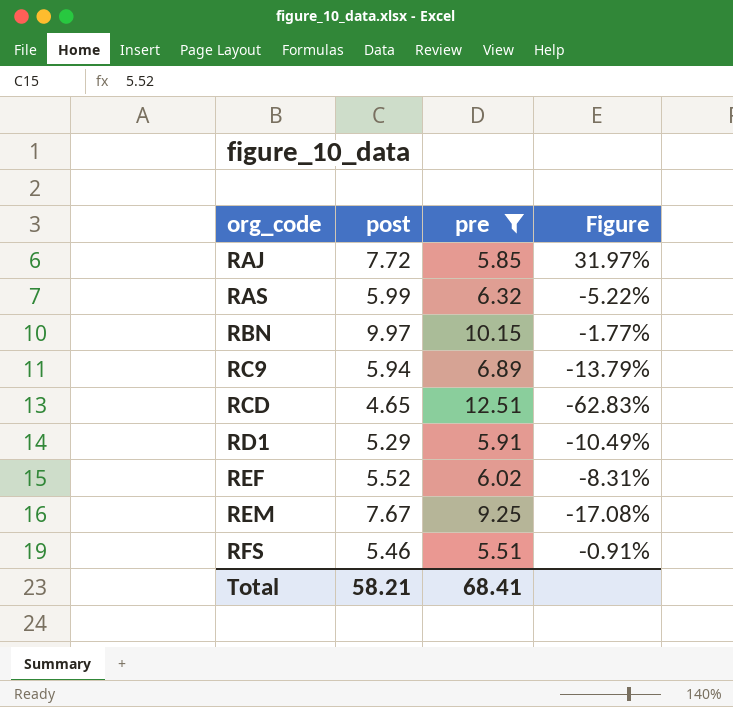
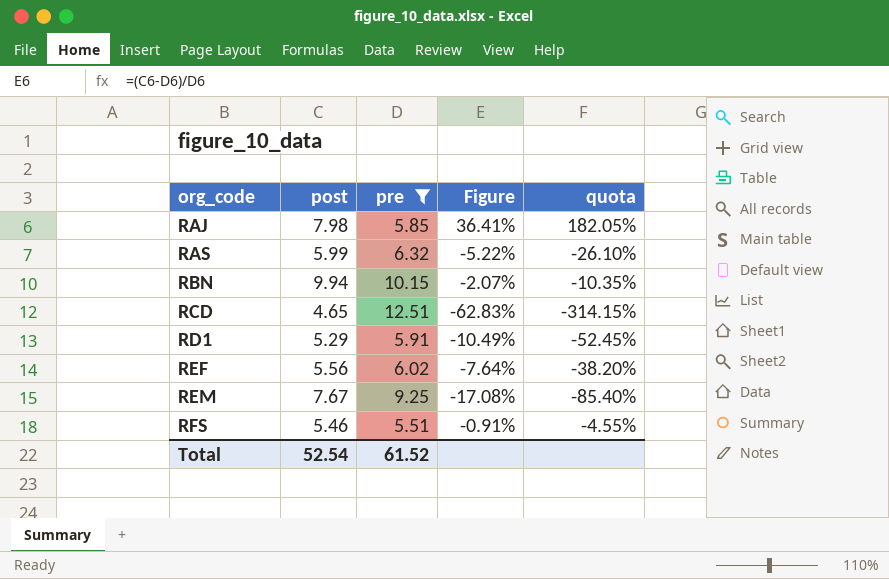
column quota | formula: none -> [Figure] * 5
row RC9: 5.94 | 6.89 | -13.79% -> none
RAJ | post: 7.72 -> 7.98
RAJ | Figure: 31.97% -> 36.41%
RBN | post: 9.97 -> 9.94
RBN | Figure: -1.77% -> -2.07%
REF | post: 5.52 -> 5.56
REF | Figure: -8.31% -> -7.64%
Total | post: 58.21 -> 52.54
Total | pre: 68.41 -> 61.52

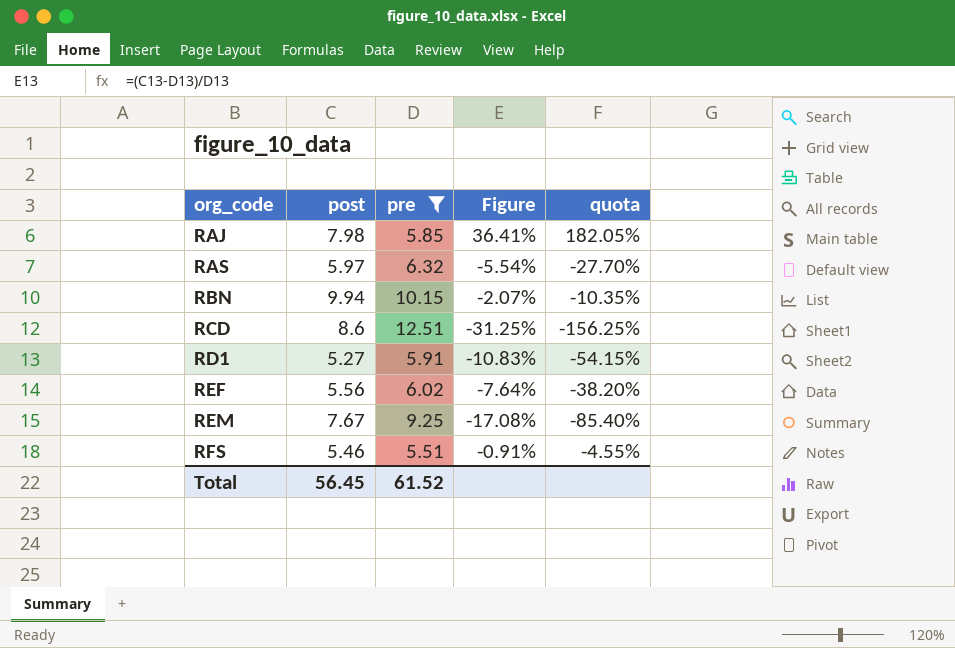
RAS | post: 5.99 -> 5.97
RAS | Figure: -5.22% -> -5.54%
RAS | quota: -26.10% -> -27.70%
RCD | post: 4.65 -> 8.6
RCD | Figure: -62.83% -> -31.25%
RCD | quota: -314.15% -> -156.25%
RD1 | post: 5.29 -> 5.27
RD1 | Figure: -10.49% -> -10.83%
RD1 | quota: -52.45% -> -54.15%
Total | post: 52.54 -> 56.45

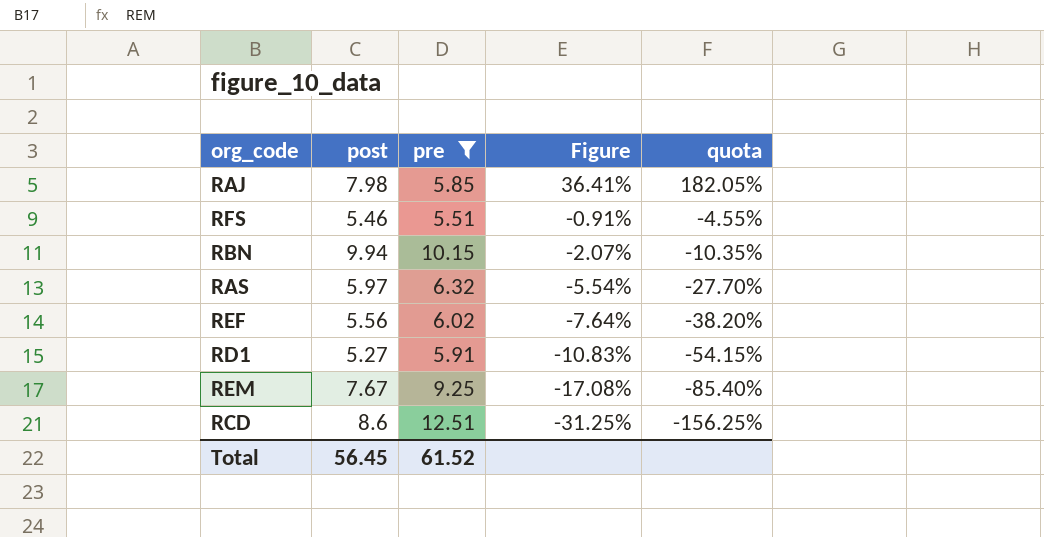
row order: org_code ascending -> Figure descending

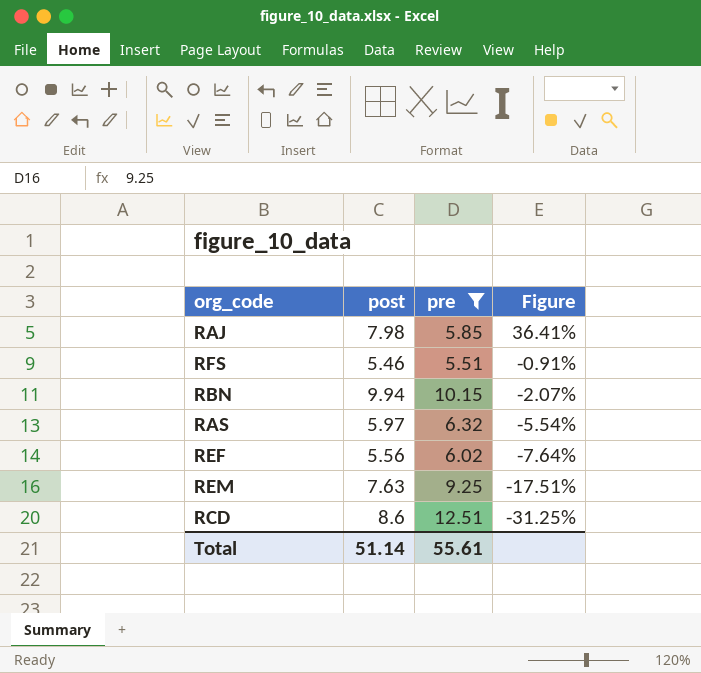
column quota | formula: [Figure] * 5 -> none
row RD1: 5.27 | 5.91 | -10.83% | -54.15% -> none
REM | post: 7.67 -> 7.63
REM | Figure: -17.08% -> -17.51%
Total | post: 56.45 -> 51.14
Total | pre: 61.52 -> 55.61

